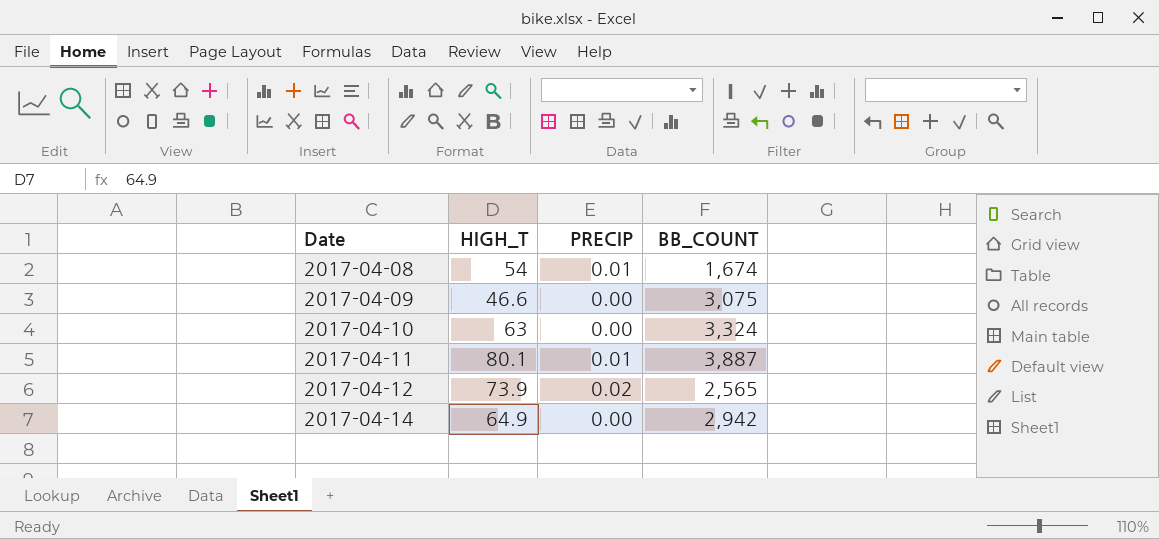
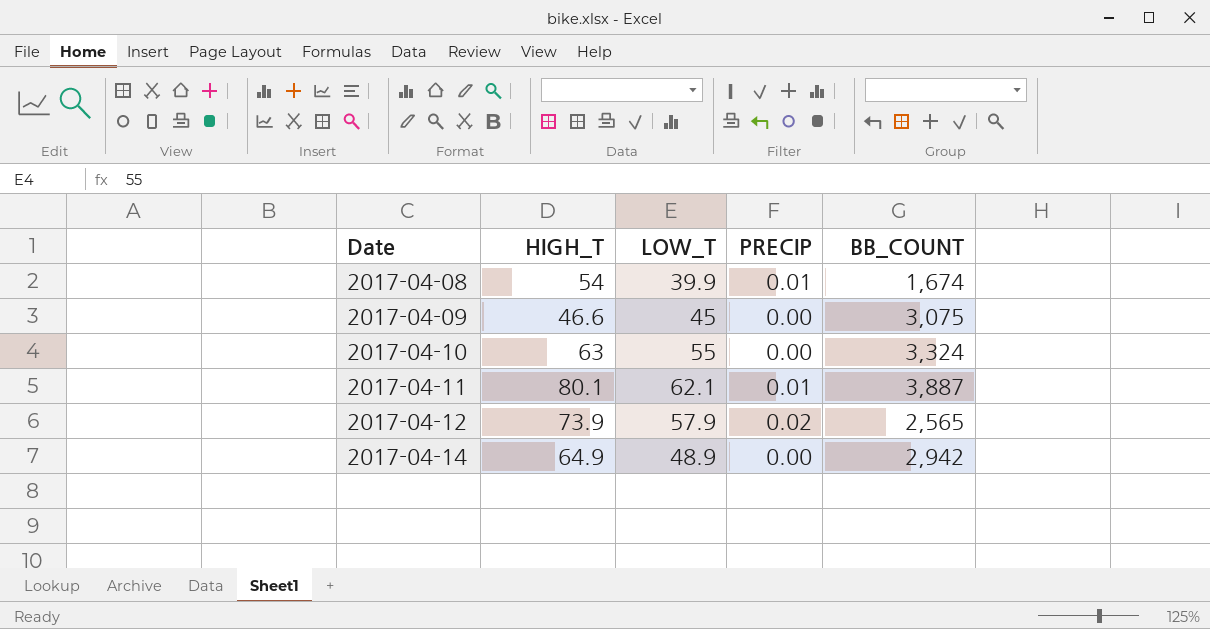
column LOW_T | position: none -> 3

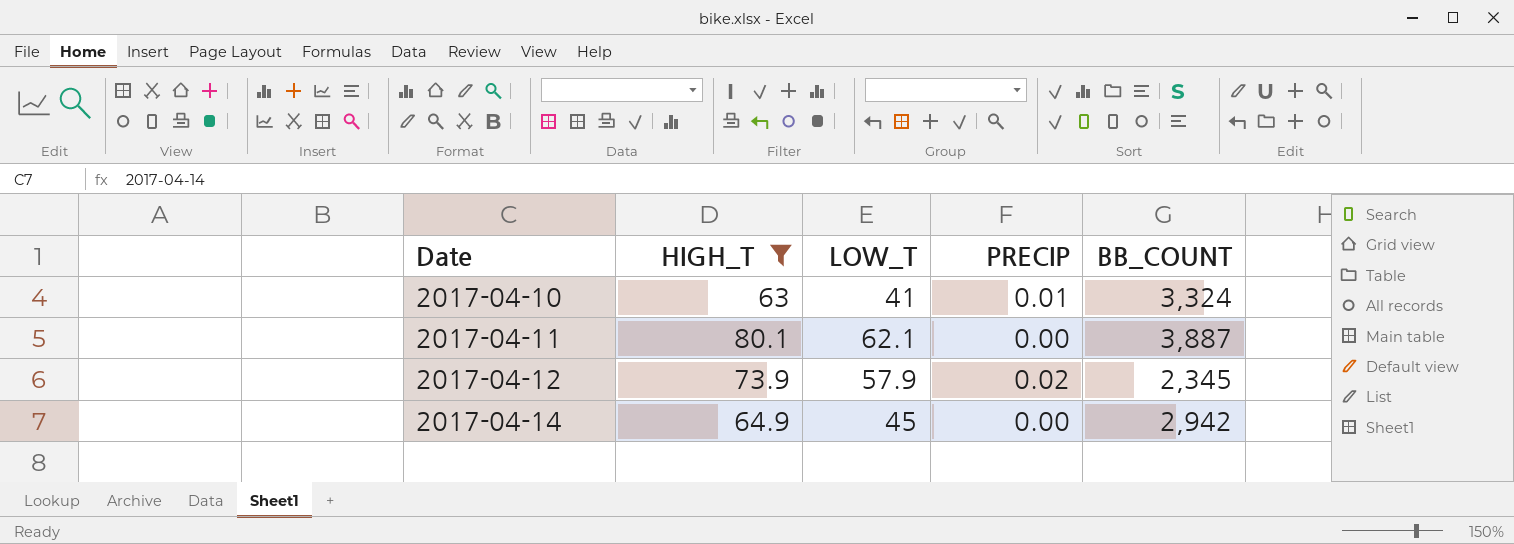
filter: none -> HIGH_T >= 63
2017-04-10 | LOW_T: 55 -> 41
2017-04-10 | PRECIP: 0.00 -> 0.01
2017-04-11 | PRECIP: 0.01 -> 0.00
2017-04-12 | BB_COUNT: 2,565 -> 2,345
2017-04-14 | LOW_T: 48.9 -> 45

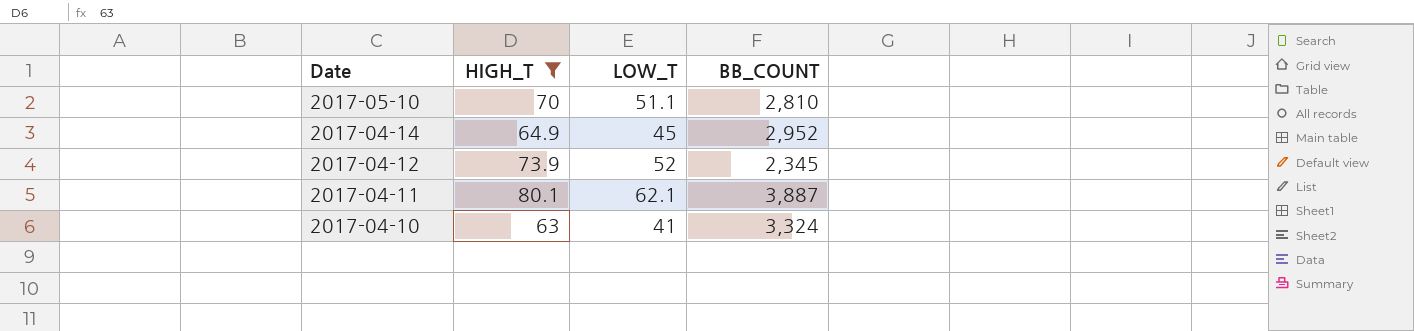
row order: Date ascending -> Date descending
column PRECIP | position: 4 -> none
row 2017-05-10: none -> 70 | 51.1 | 2,810
2017-04-14 | BB_COUNT: 2,942 -> 2,952
2017-04-12 | LOW_T: 57.9 -> 52

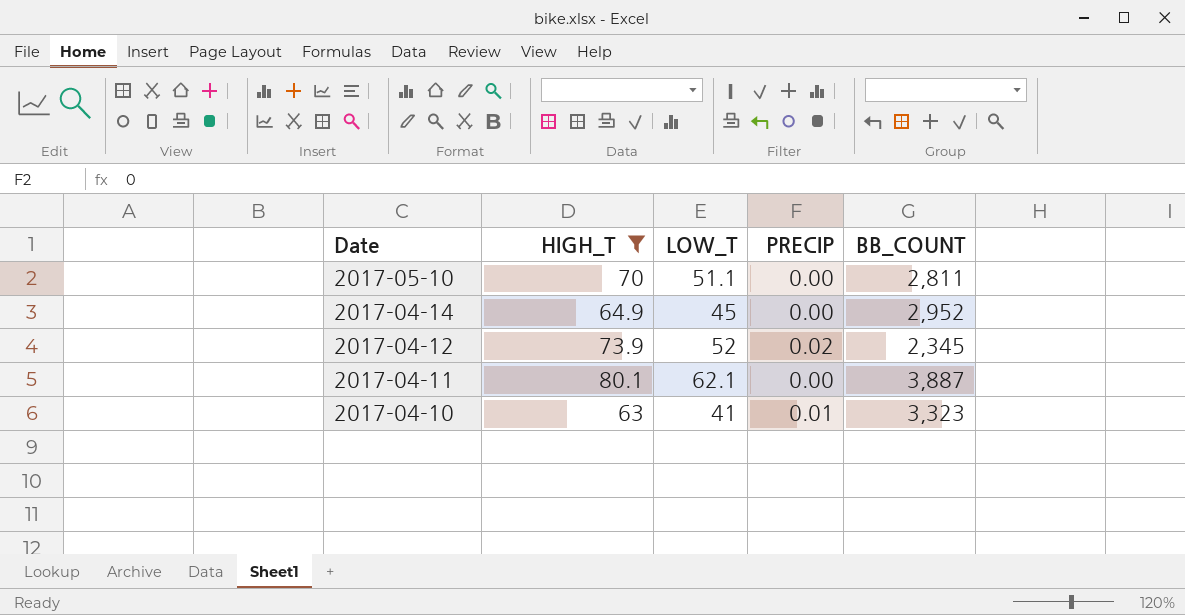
column PRECIP | position: none -> 4
2017-05-10 | BB_COUNT: 2,810 -> 2,811
2017-04-10 | BB_COUNT: 3,324 -> 3,323

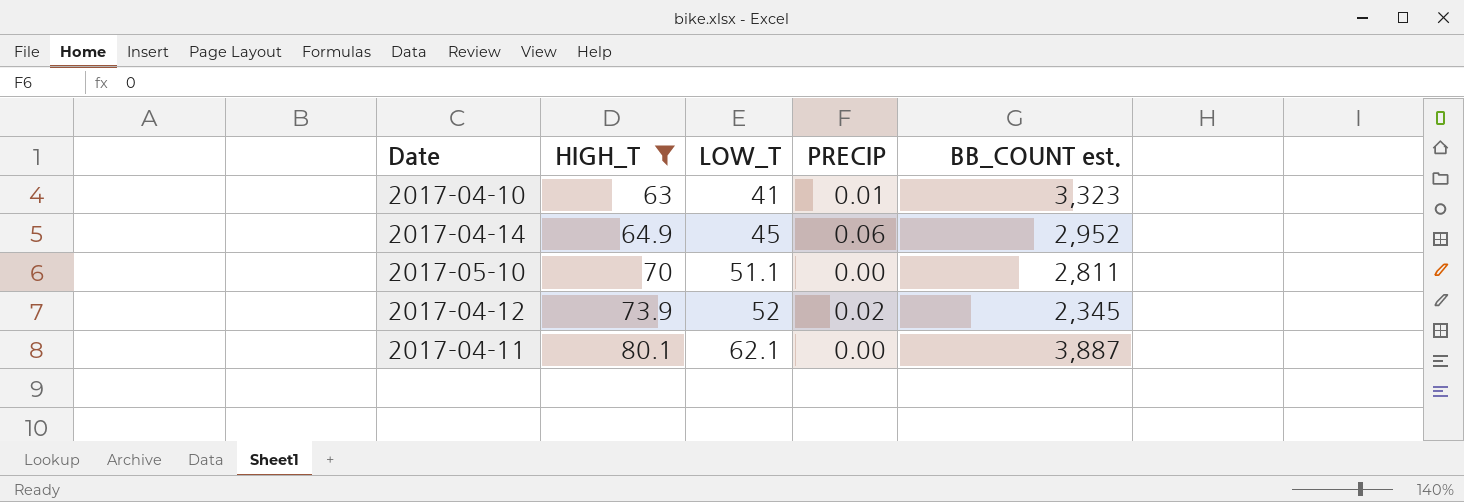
row order: Date descending -> HIGH_T ascending
column name: BB_COUNT -> BB_COUNT est.
2017-04-14 | PRECIP: 0.00 -> 0.06

